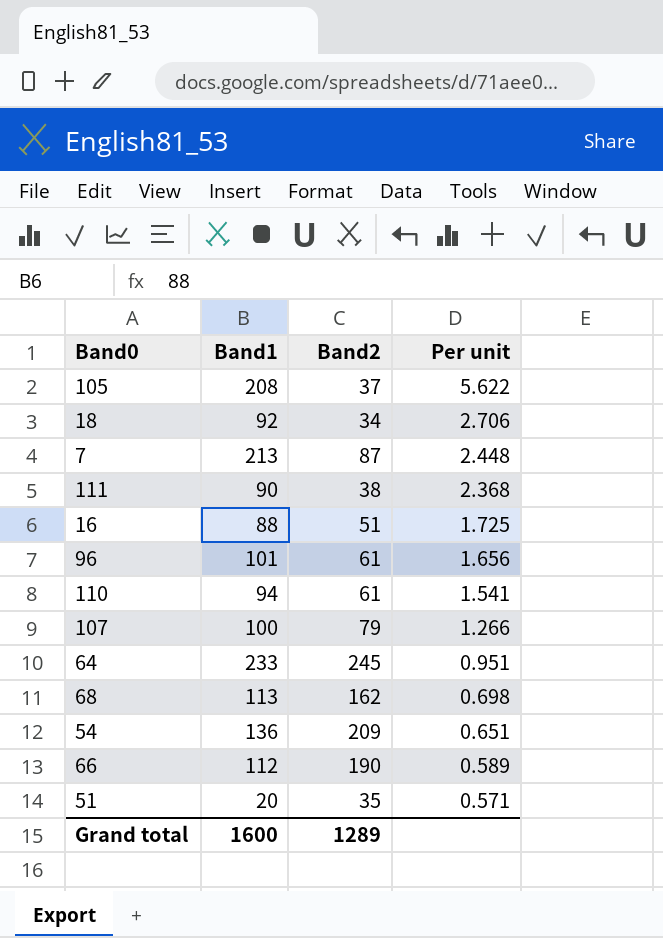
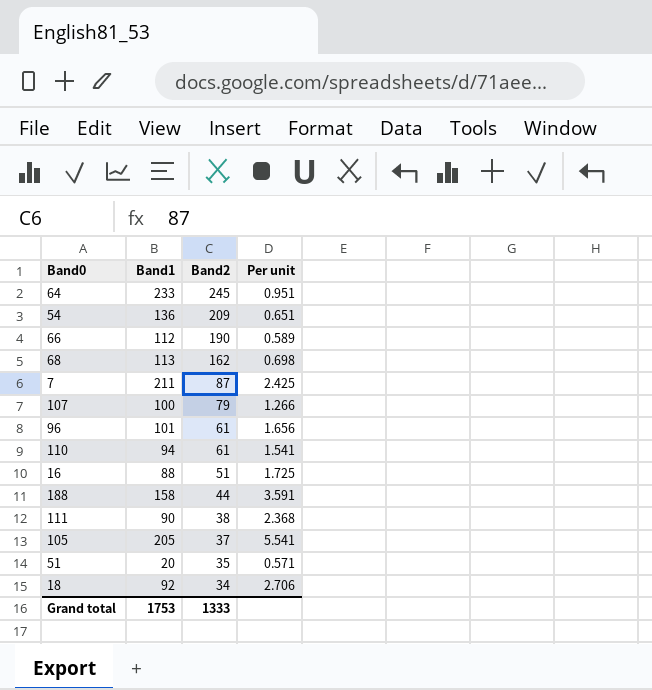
row order: Per unit descending -> Band2 descending
7 | Band1: 213 -> 211
7 | Per unit: 2.448 -> 2.425
row 188: none -> 158 | 44 | 3.591
105 | Band1: 208 -> 205
105 | Per unit: 5.622 -> 5.541
Grand total | Band1: 1600 -> 1753
Grand total | Band2: 1289 -> 1333

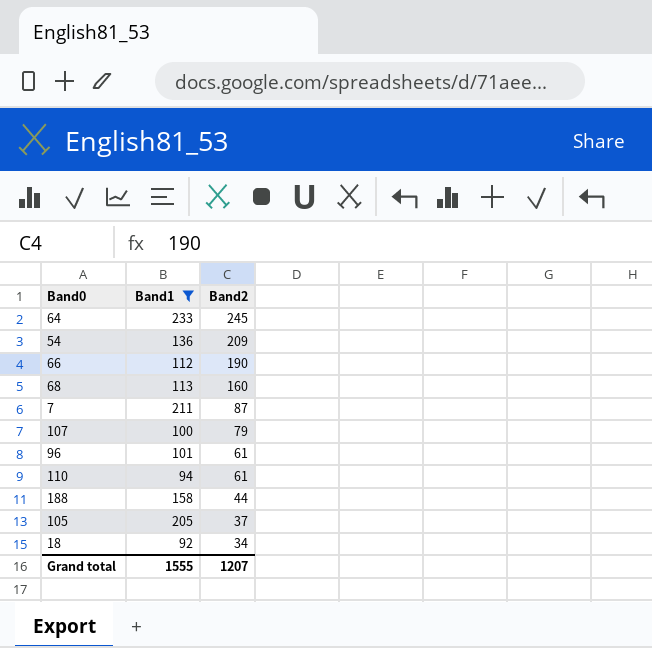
filter: none -> Band1 >= 92
column Per unit | formula: [Band1] / [Band2] -> none
68 | Band2: 162 -> 160
Grand total | Band1: 1753 -> 1555
Grand total | Band2: 1333 -> 1207

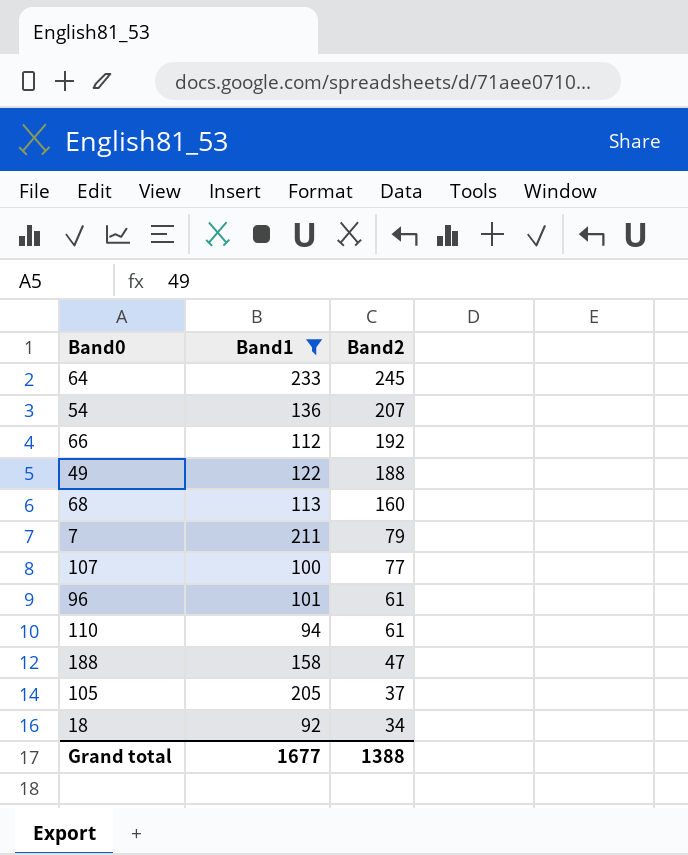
54 | Band2: 209 -> 207
66 | Band2: 190 -> 192
row 49: none -> 122 | 188
7 | Band2: 87 -> 79
107 | Band2: 79 -> 77
188 | Band2: 44 -> 47
Grand total | Band1: 1555 -> 1677
Grand total | Band2: 1207 -> 1388

